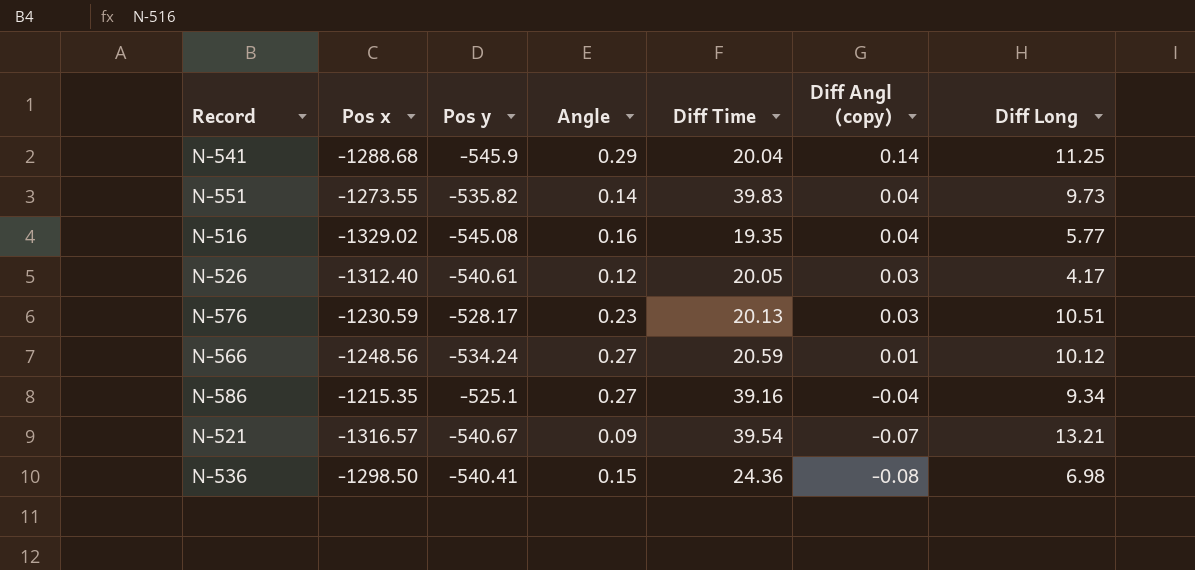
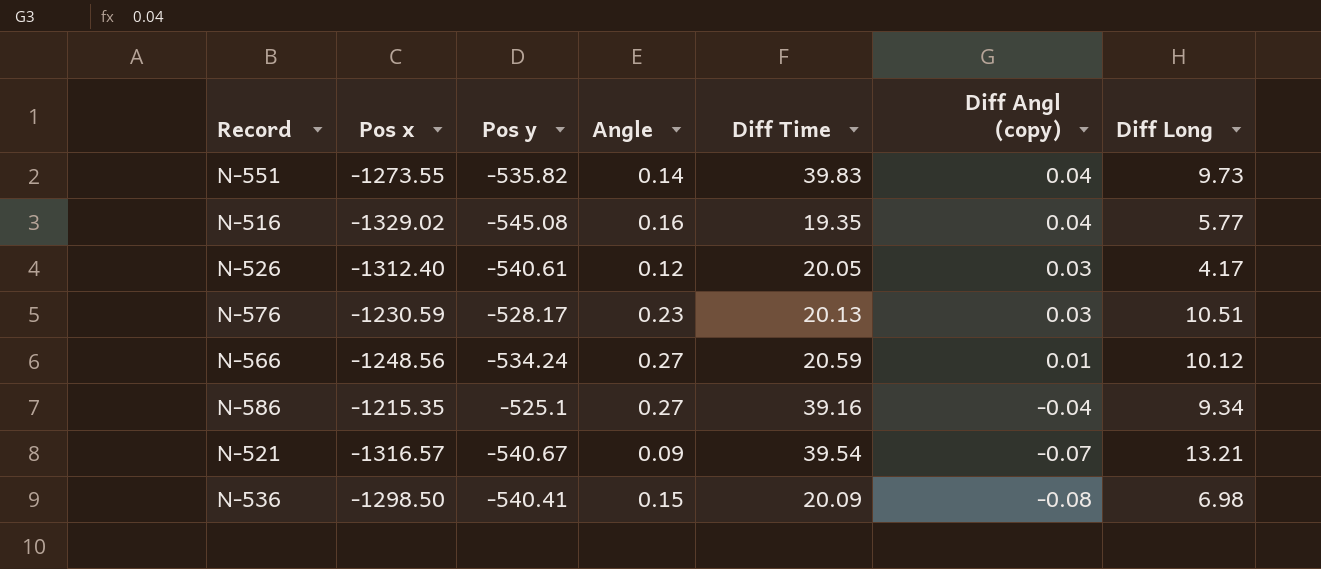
row N-541: -1288.68 | -545.9 | 0.29 | 20.04 | 0.14 | 11.25 -> none
N-536 | Diff Time: 24.36 -> 20.09

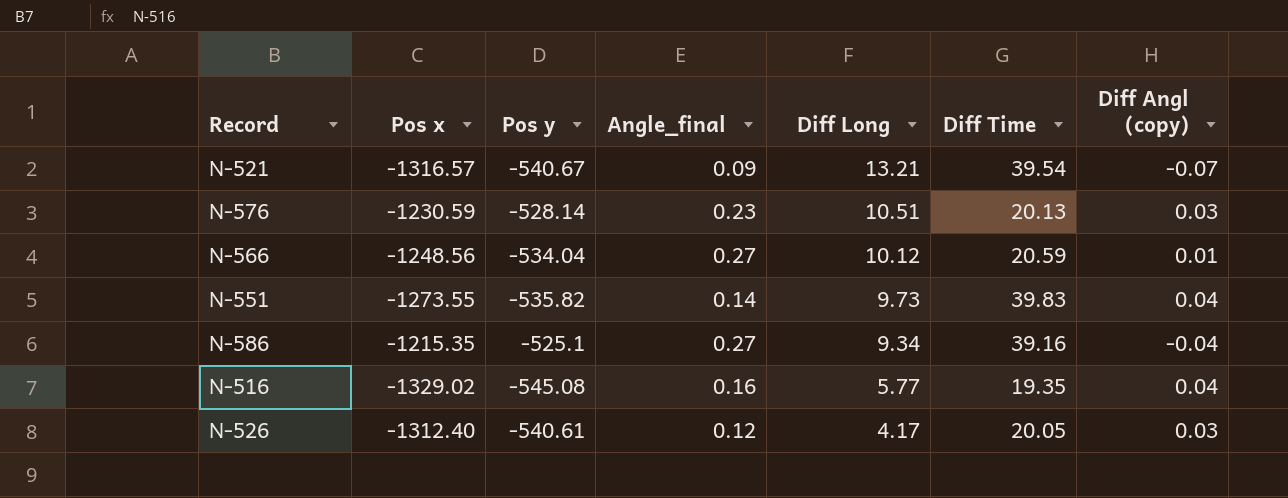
row order: Diff Angl (copy) descending -> Diff Long descending
column name: Angle -> Angle_final
column Diff Long | position: 7 -> 5
row N-536: -1298.50 | -540.41 | 0.15 | 20.09 | -0.08 | 6.98 -> none
N-576 | Pos y: -528.17 -> -528.14
N-566 | Pos y: -534.24 -> -534.04

